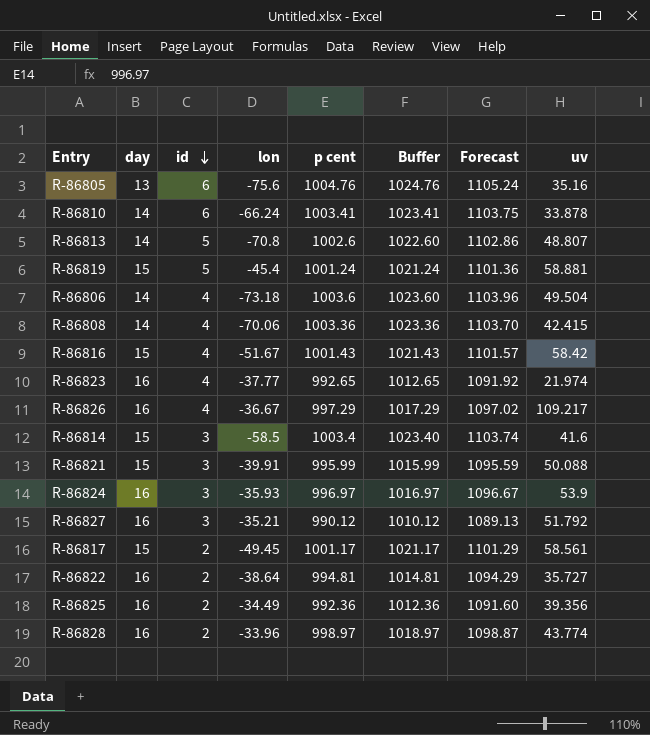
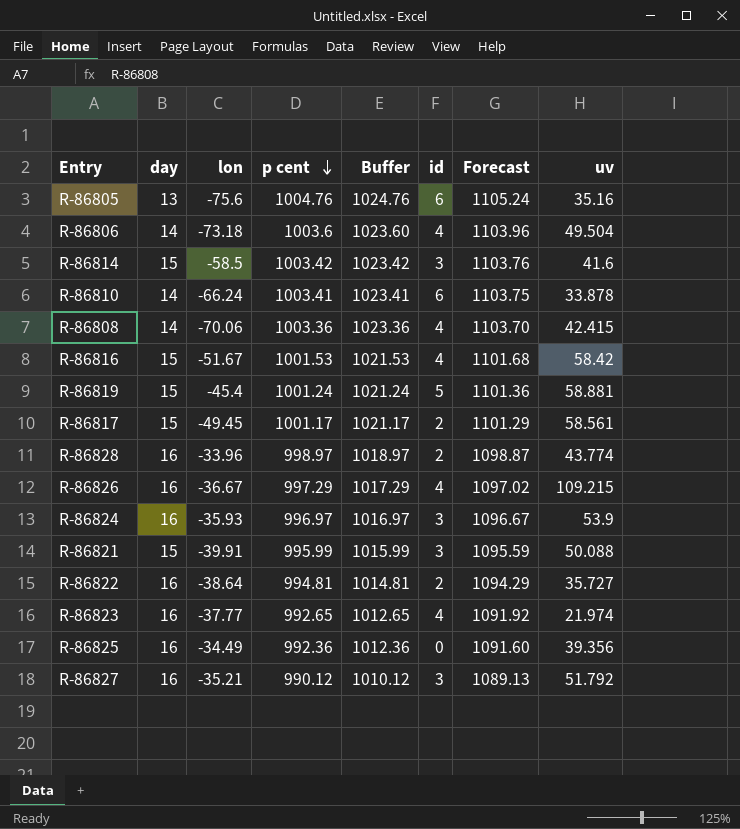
row order: id descending -> p cent descending
column id | position: 3 -> 6
row R-86813: 14 | 5 | -70.8 | 1002.6 | 1022.60 | 1102.86 | 48.807 -> none
R-86814 | p cent: 1003.4 -> 1003.42
R-86814 | Buffer: 1023.40 -> 1023.42
R-86814 | Forecast: 1103.74 -> 1103.76
R-86816 | p cent: 1001.43 -> 1001.53
R-86816 | Buffer: 1021.43 -> 1021.53
R-86816 | Forecast: 1101.57 -> 1101.68
R-86826 | uv: 109.217 -> 109.215
R-86825 | id: 2 -> 0

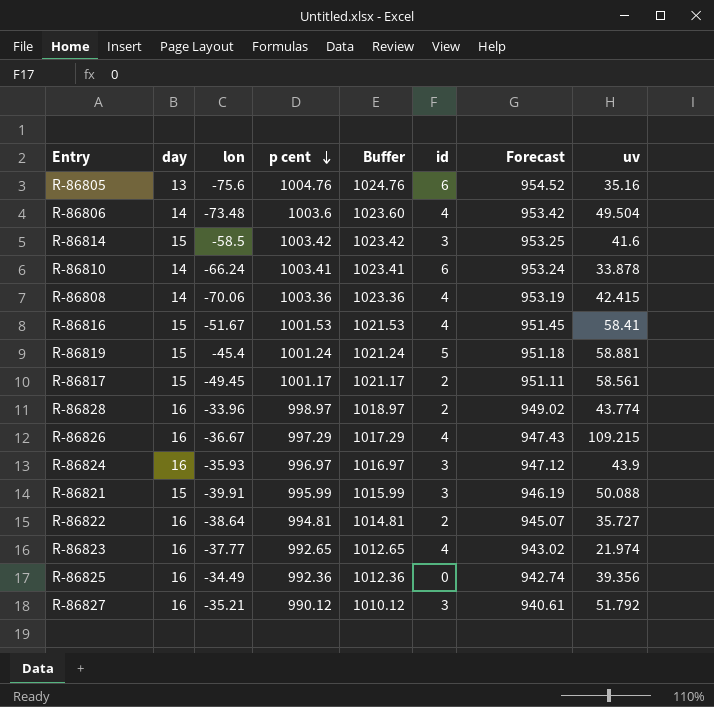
column Forecast | formula: [p cent] * 1.1 -> [p cent] * 0.95
R-86806 | lon: -73.18 -> -73.48
R-86816 | uv: 58.42 -> 58.41
R-86824 | uv: 53.9 -> 43.9

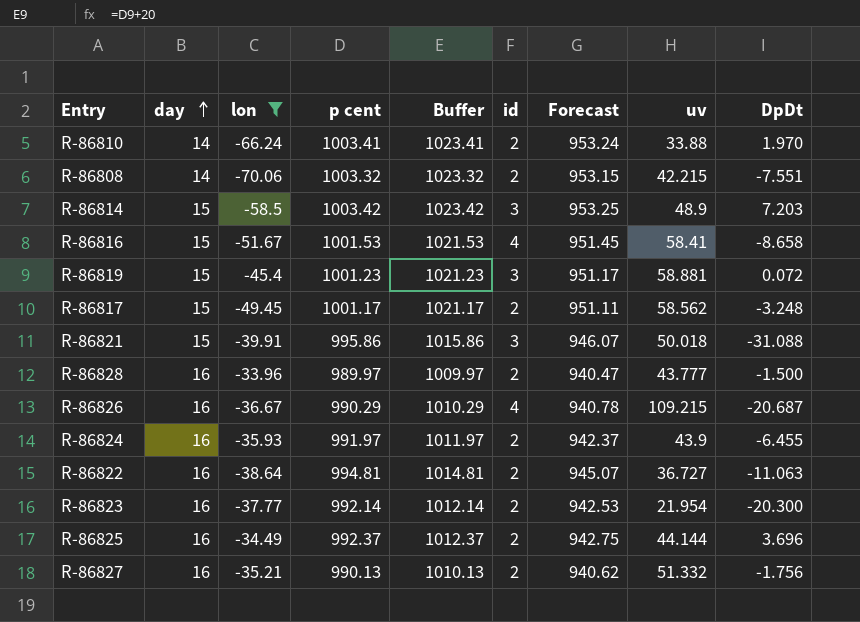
filter: none -> lon >= -70.06
row order: p cent descending -> day ascending
column DpDt | position: none -> 9
R-86810 | id: 6 -> 2
R-86810 | uv: 33.878 -> 33.88
R-86808 | p cent: 1003.36 -> 1003.32
R-86808 | Buffer: 1023.36 -> 1023.32
R-86808 | id: 4 -> 2
R-86808 | Forecast: 953.19 -> 953.15
R-86808 | uv: 42.415 -> 42.215
R-86814 | uv: 41.6 -> 48.9
R-86819 | p cent: 1001.24 -> 1001.23
R-86819 | Buffer: 1021.24 -> 1021.23
R-86819 | id: 5 -> 3
R-86819 | Forecast: 951.18 -> 951.17
R-86817 | uv: 58.561 -> 58.562
R-86821 | p cent: 995.99 -> 995.86
R-86821 | Buffer: 1015.99 -> 1015.86
R-86821 | Forecast: 946.19 -> 946.07
R-86821 | uv: 50.088 -> 50.018
R-86828 | p cent: 998.97 -> 989.97
R-86828 | Buffer: 1018.97 -> 1009.97
R-86828 | Forecast: 949.02 -> 940.47
R-86828 | uv: 43.774 -> 43.777
R-86826 | p cent: 997.29 -> 990.29
R-86826 | Buffer: 1017.29 -> 1010.29
R-86826 | Forecast: 947.43 -> 940.78
R-86824 | p cent: 996.97 -> 991.97
R-86824 | Buffer: 1016.97 -> 1011.97
R-86824 | id: 3 -> 2
R-86824 | Forecast: 947.12 -> 942.37
R-86822 | uv: 35.727 -> 36.727
R-86823 | p cent: 992.65 -> 992.14
R-86823 | Buffer: 1012.65 -> 1012.14
R-86823 | id: 4 -> 2
R-86823 | Forecast: 943.02 -> 942.53
R-86823 | uv: 21.974 -> 21.954
R-86825 | p cent: 992.36 -> 992.37
R-86825 | Buffer: 1012.36 -> 1012.37
R-86825 | id: 0 -> 2
R-86825 | Forecast: 942.74 -> 942.75
R-86825 | uv: 39.356 -> 44.144
R-86827 | p cent: 990.12 -> 990.13
R-86827 | Buffer: 1010.12 -> 1010.13
R-86827 | id: 3 -> 2
R-86827 | Forecast: 940.61 -> 940.62
R-86827 | uv: 51.792 -> 51.332

